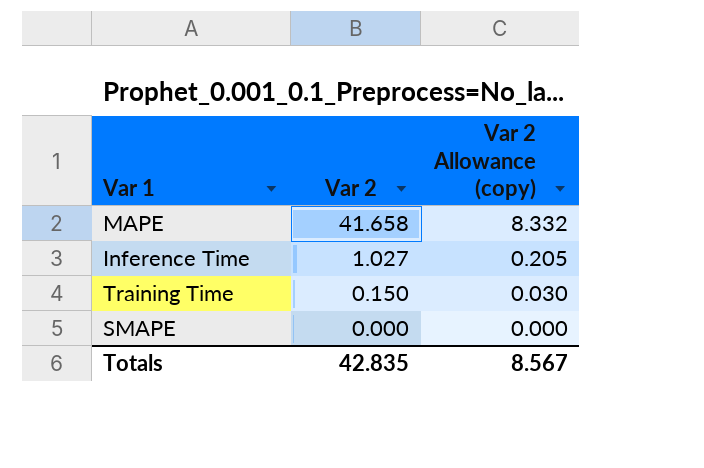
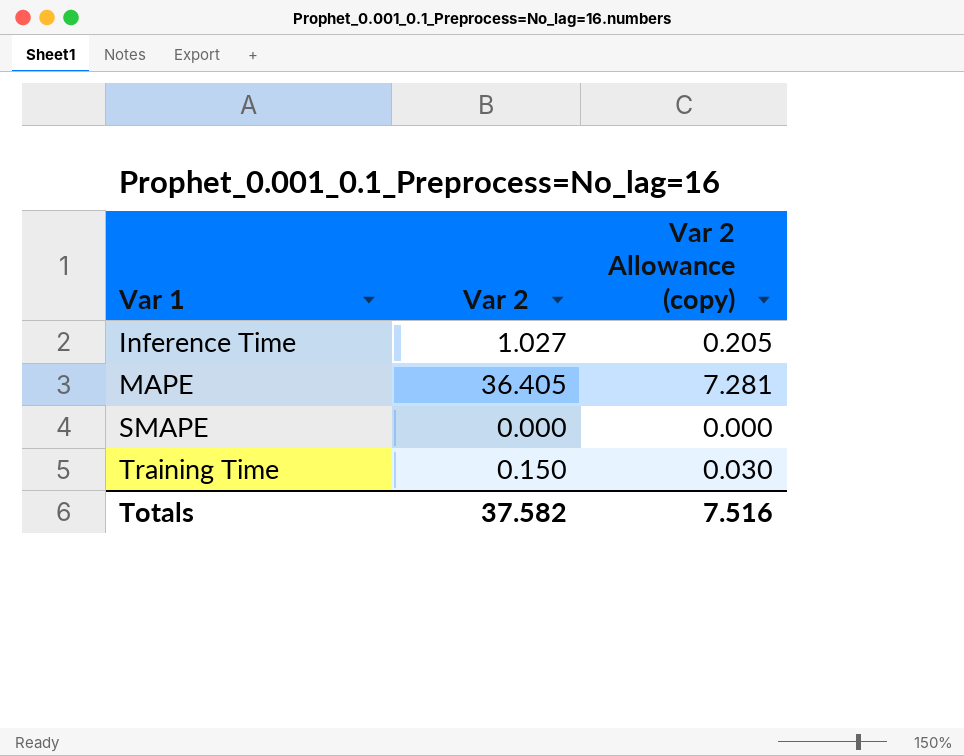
row order: Var 2 descending -> Var 1 ascending
MAPE | Var 2: 41.658 -> 36.405
MAPE | Var 2 Allowance (copy): 8.332 -> 7.281
Totals | Var 2: 42.835 -> 37.582
Totals | Var 2 Allowance (copy): 8.567 -> 7.516

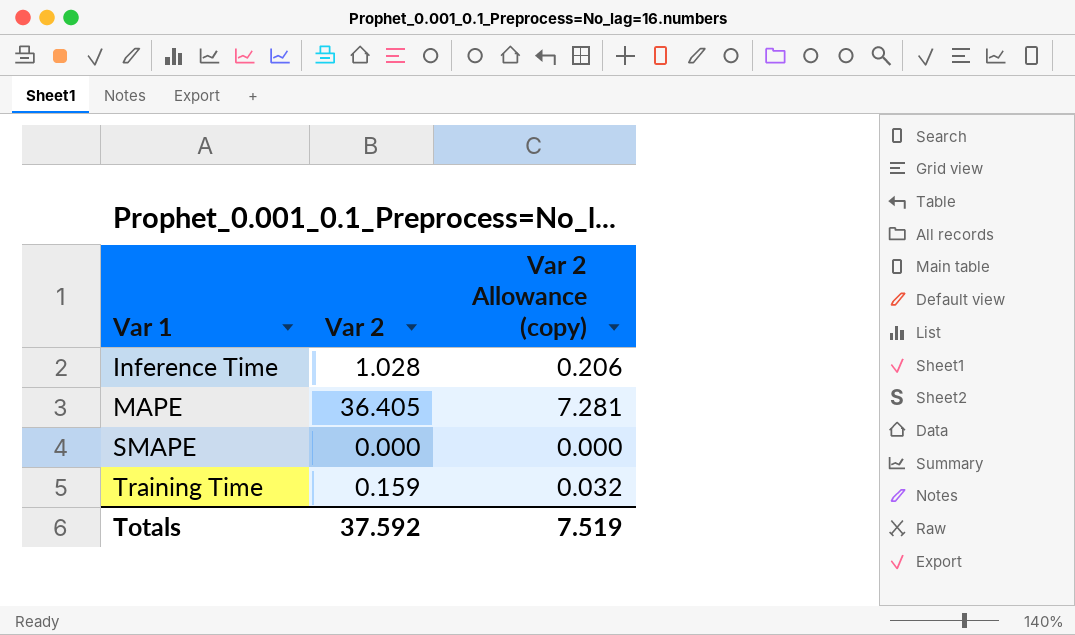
Inference Time | Var 2: 1.027 -> 1.028
Inference Time | Var 2 Allowance (copy): 0.205 -> 0.206
Training Time | Var 2: 0.150 -> 0.159
Training Time | Var 2 Allowance (copy): 0.030 -> 0.032
Totals | Var 2: 37.582 -> 37.592
Totals | Var 2 Allowance (copy): 7.516 -> 7.519

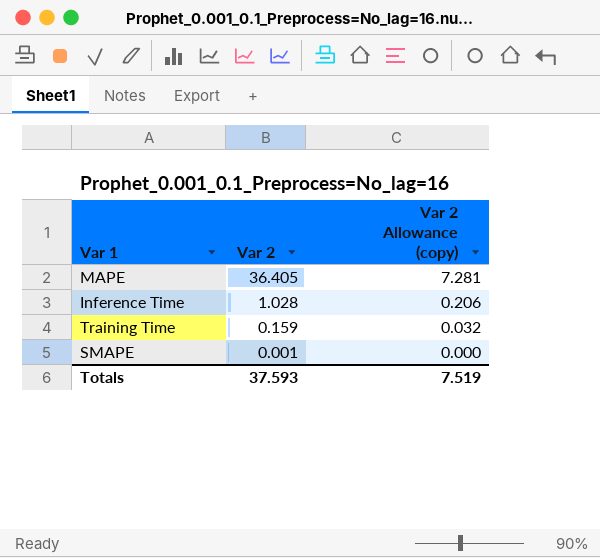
row order: Var 1 ascending -> Var 2 descending
SMAPE | Var 2: 0.000 -> 0.001
Totals | Var 2: 37.592 -> 37.593

